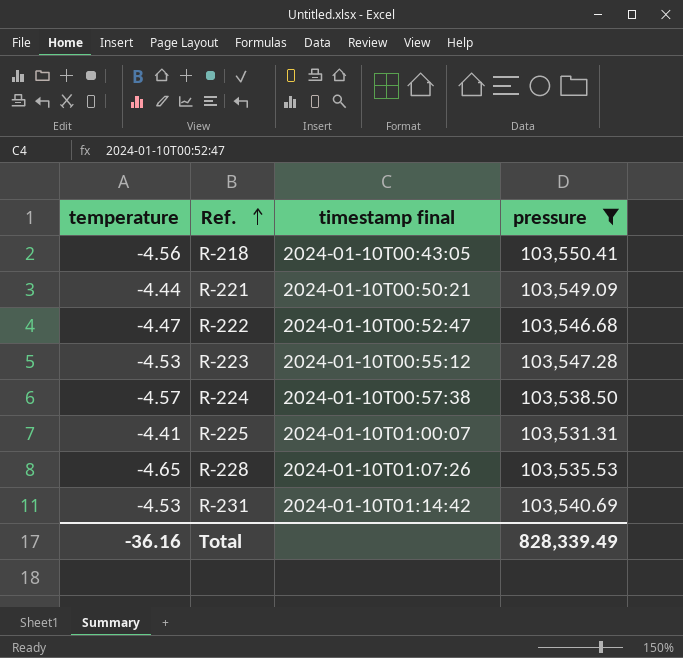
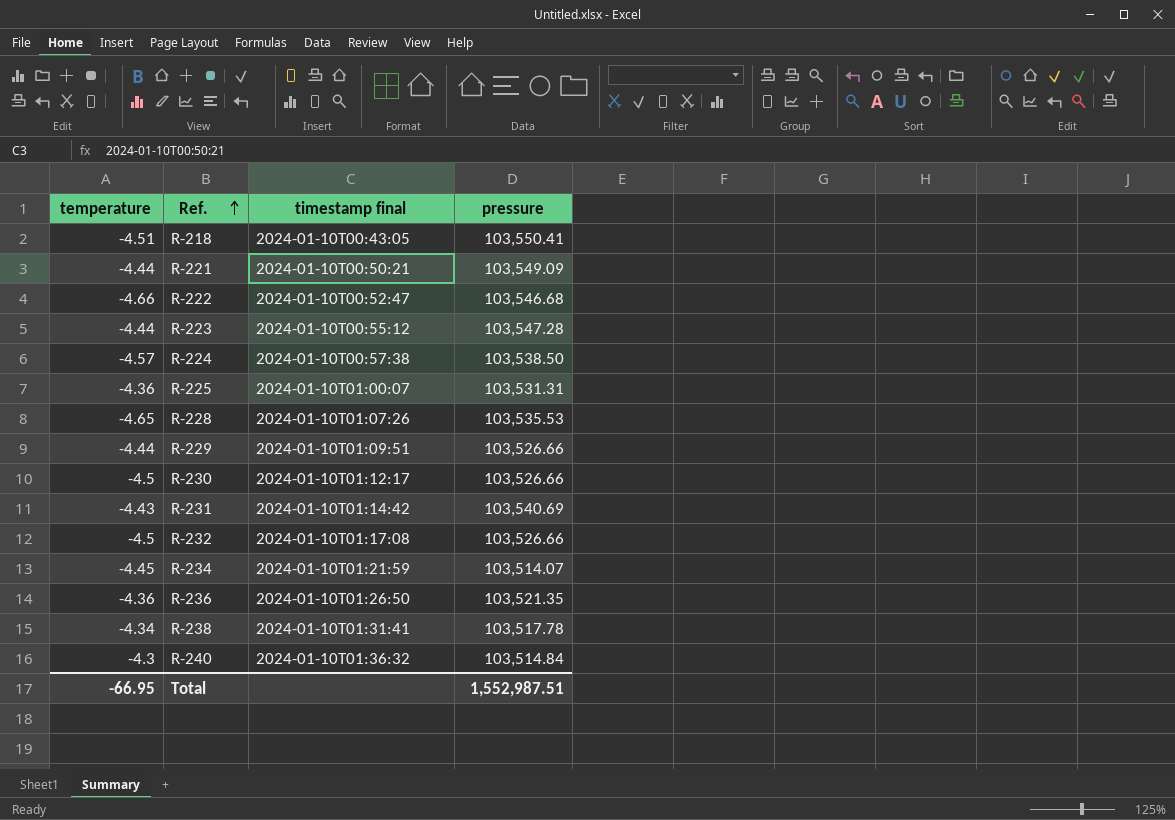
filter: pressure >= 103,531.31 -> none
R-218 | temperature: -4.56 -> -4.51
R-222 | temperature: -4.47 -> -4.66
R-223 | temperature: -4.53 -> -4.44
R-225 | temperature: -4.41 -> -4.36
R-231 | temperature: -4.53 -> -4.43
Total | temperature: -36.16 -> -66.95
Total | pressure: 828,339.49 -> 1,552,987.51

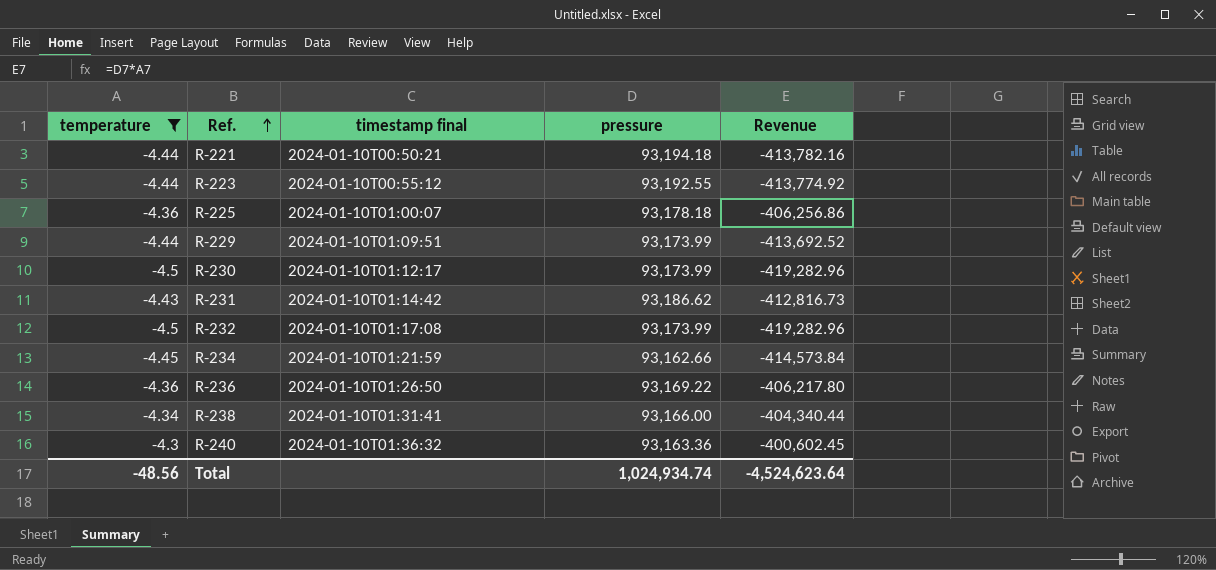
filter: none -> temperature >= -4.5
column Revenue | formula: none -> [temperature] * [pressure]
R-221 | pressure: 103,549.09 -> 93,194.18
R-223 | pressure: 103,547.28 -> 93,192.55
R-225 | pressure: 103,531.31 -> 93,178.18
R-229 | pressure: 103,526.66 -> 93,173.99
R-230 | pressure: 103,526.66 -> 93,173.99
R-231 | pressure: 103,540.69 -> 93,186.62
R-232 | pressure: 103,526.66 -> 93,173.99
R-234 | pressure: 103,514.07 -> 93,162.66
R-236 | pressure: 103,521.35 -> 93,169.22
R-238 | pressure: 103,517.78 -> 93,166.00
R-240 | pressure: 103,514.84 -> 93,163.36
Total | temperature: -66.95 -> -48.56
Total | pressure: 1,552,987.51 -> 1,024,934.74

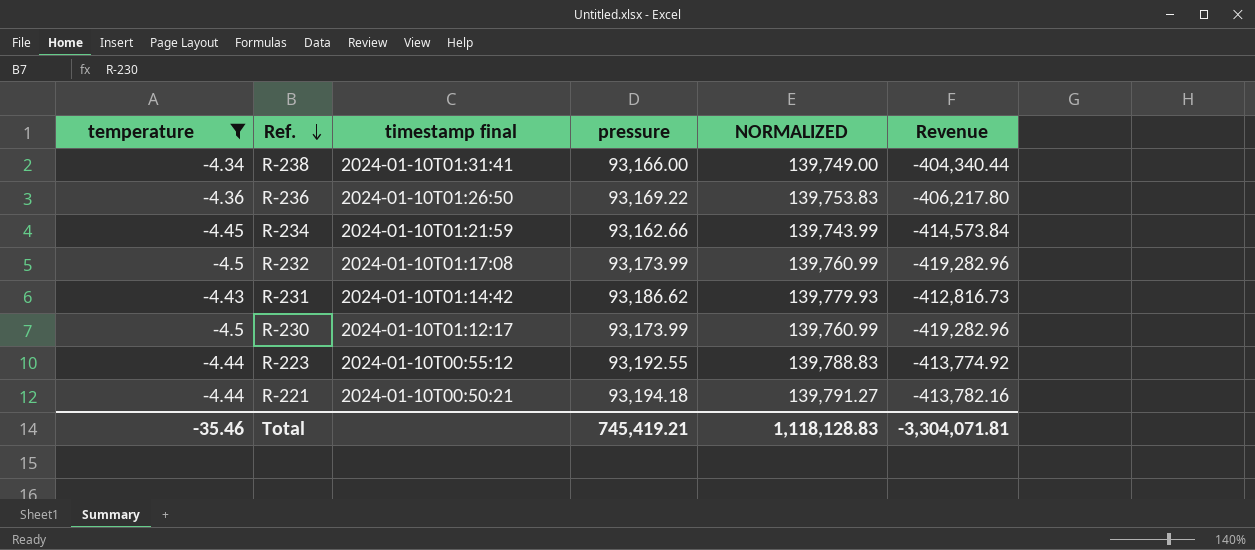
row order: Ref. ascending -> Ref. descending
column NORMALIZED | formula: none -> [pressure] * 1.5
row R-225: -4.36 | 2024-01-10T01:00:07 | 93,178.18 | -406,256.86 -> none
row R-229: -4.44 | 2024-01-10T01:09:51 | 93,173.99 | -413,692.52 -> none
row R-240: -4.3 | 2024-01-10T01:36:32 | 93,163.36 | -400,602.45 -> none
Total | temperature: -48.56 -> -35.46
Total | pressure: 1,024,934.74 -> 745,419.21
Total | Revenue: -4,524,623.64 -> -3,304,071.81

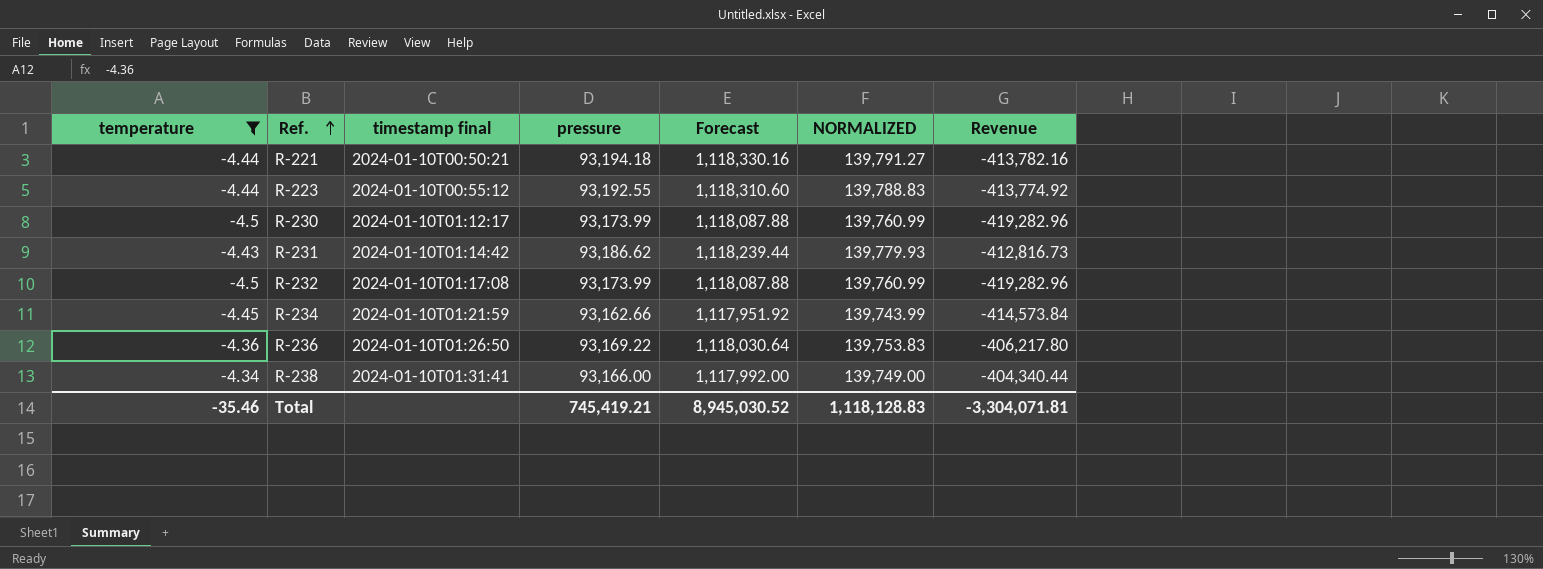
row order: Ref. descending -> Ref. ascending
column Forecast | formula: none -> [pressure] * 12

